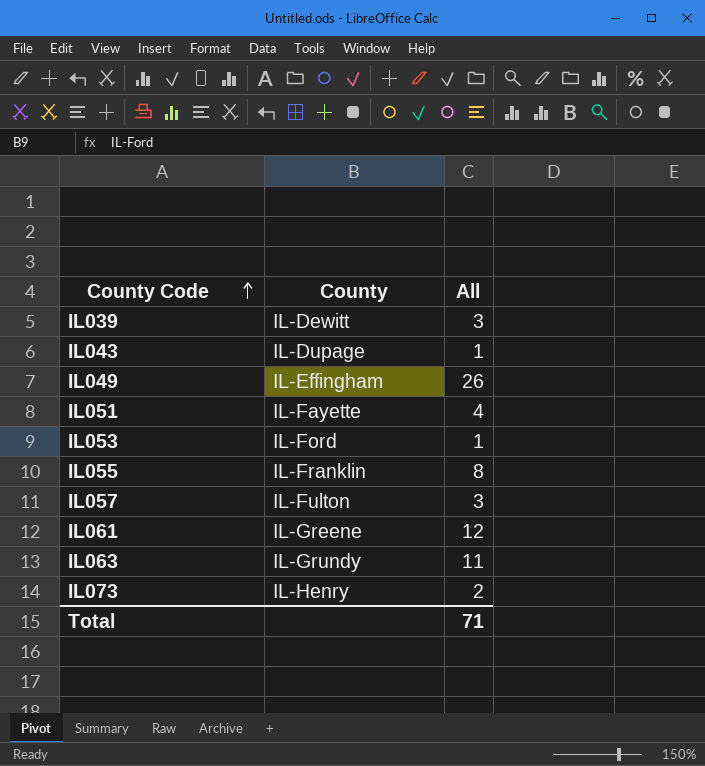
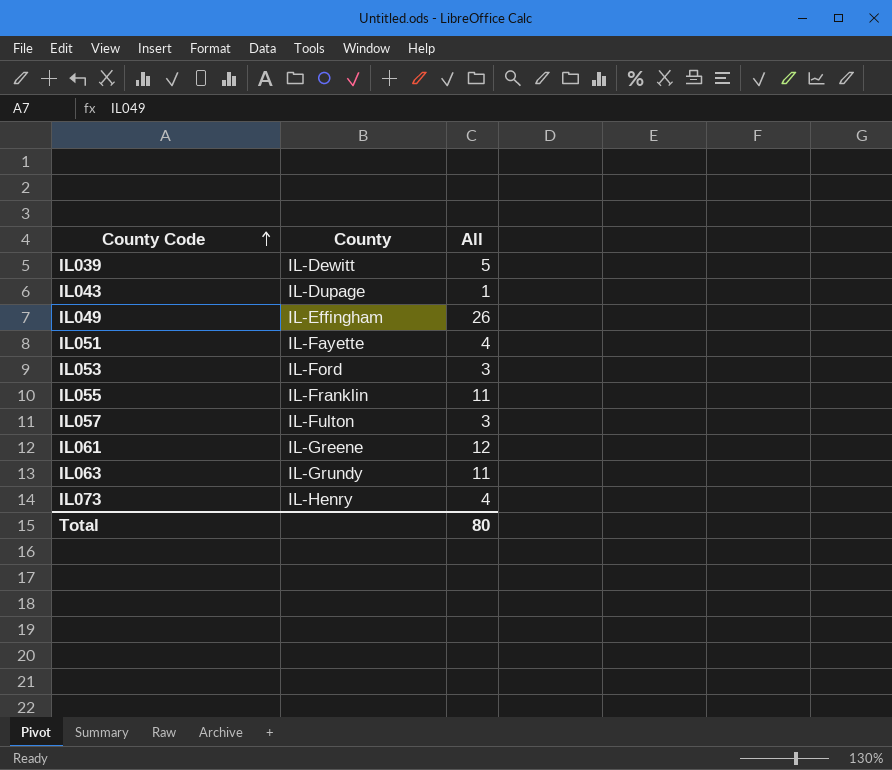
IL039 | All: 3 -> 5
IL053 | All: 1 -> 3
IL055 | All: 8 -> 11
IL073 | All: 2 -> 4
Total | All: 71 -> 80

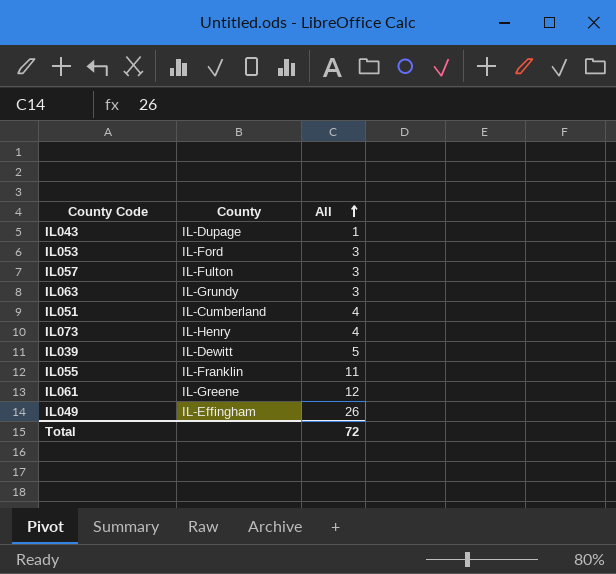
row order: County Code ascending -> All ascending
IL063 | All: 11 -> 3
IL051 | County: IL-Fayette -> IL-Cumberland
Total | All: 80 -> 72

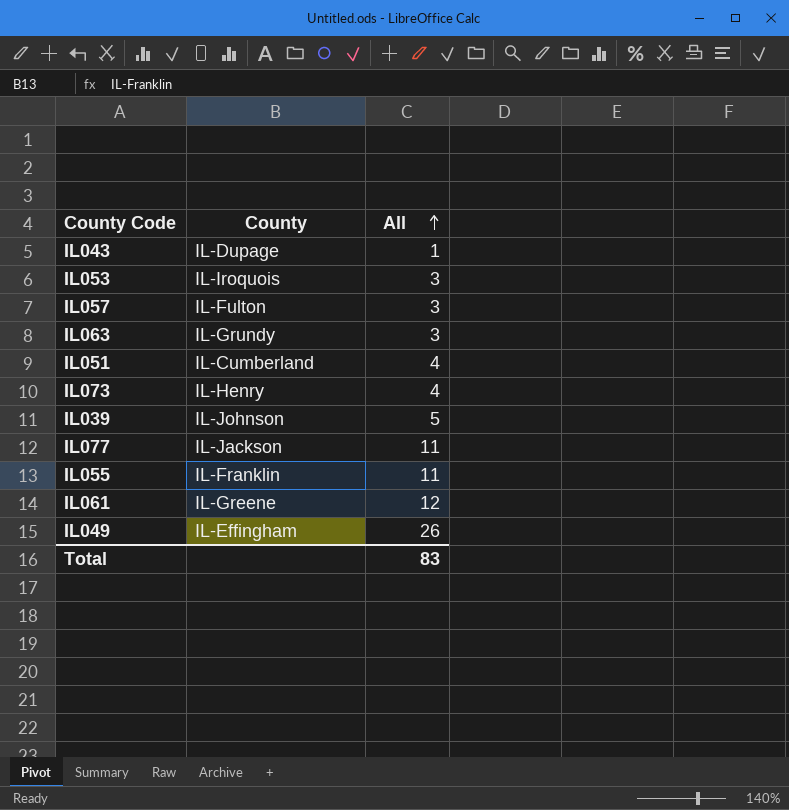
IL053 | County: IL-Ford -> IL-Iroquois
IL039 | County: IL-Dewitt -> IL-Johnson
row IL077: none -> IL-Jackson | 11
Total | All: 72 -> 83

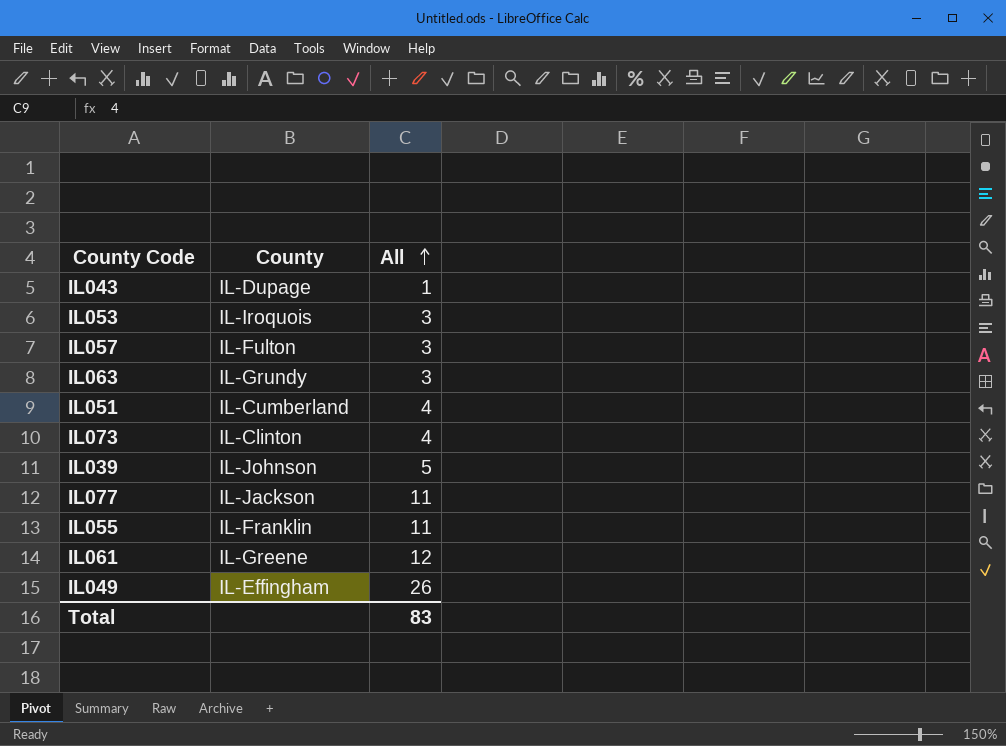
IL073 | County: IL-Henry -> IL-Clinton

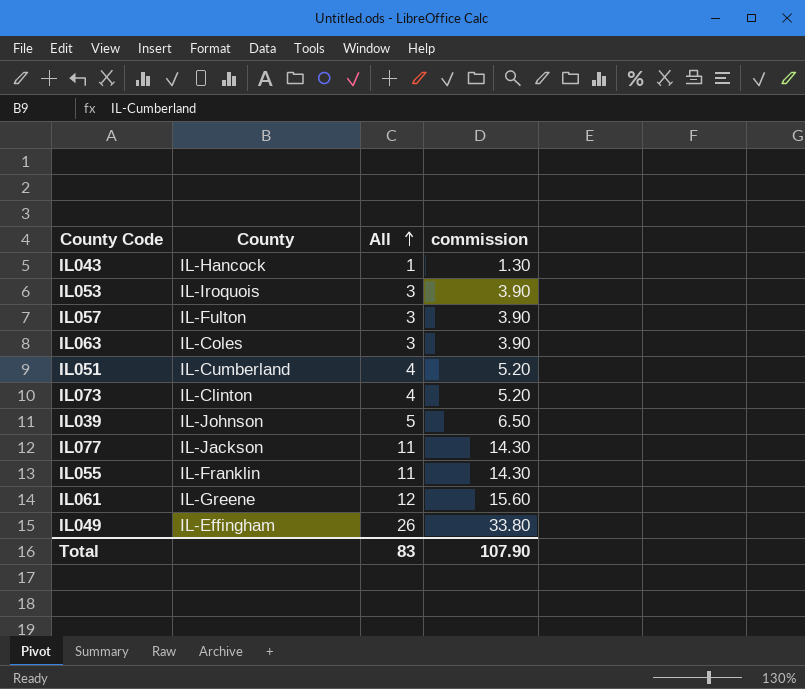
column commission | formula: none -> [All] * 1.3
IL043 | County: IL-Dupage -> IL-Hancock
IL063 | County: IL-Grundy -> IL-Coles

